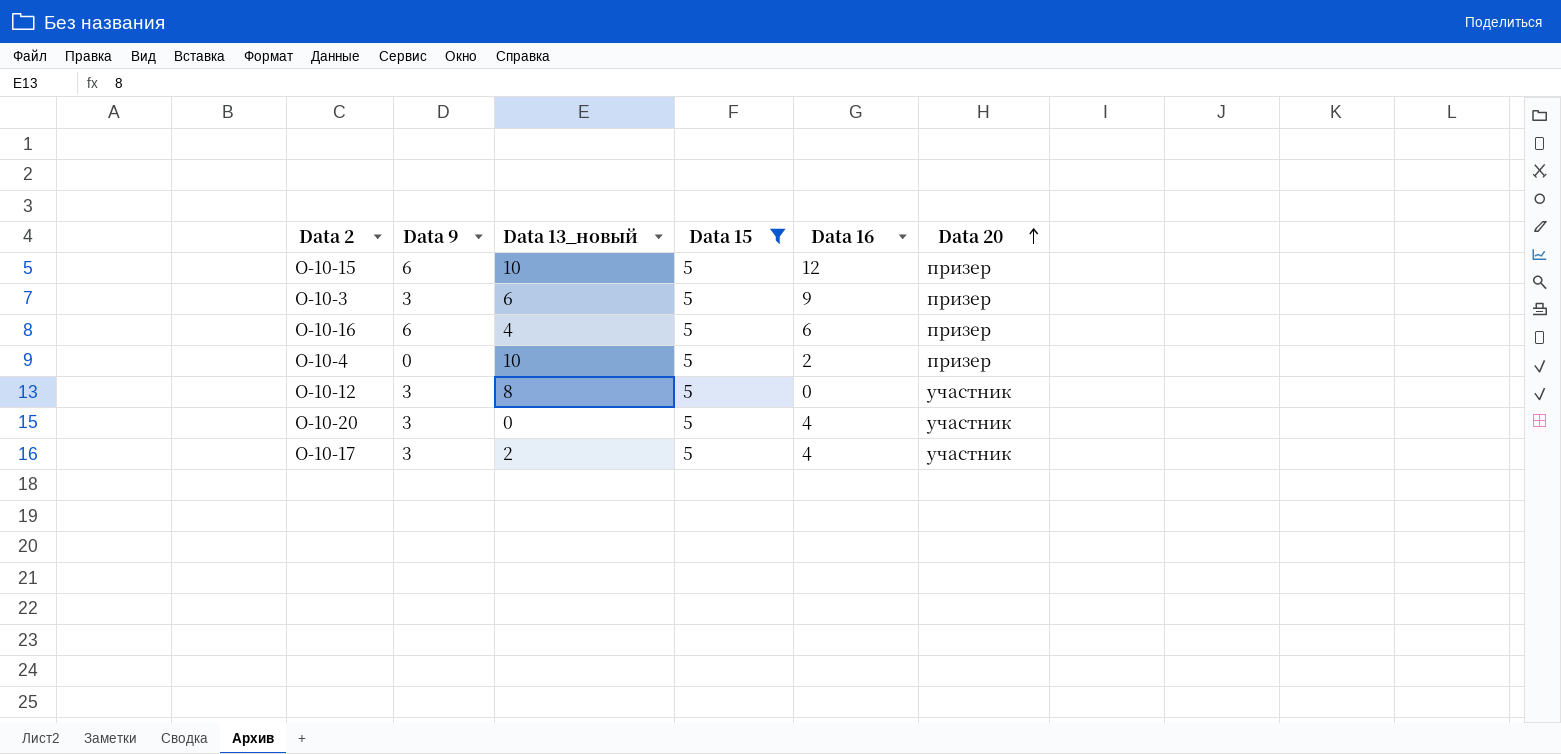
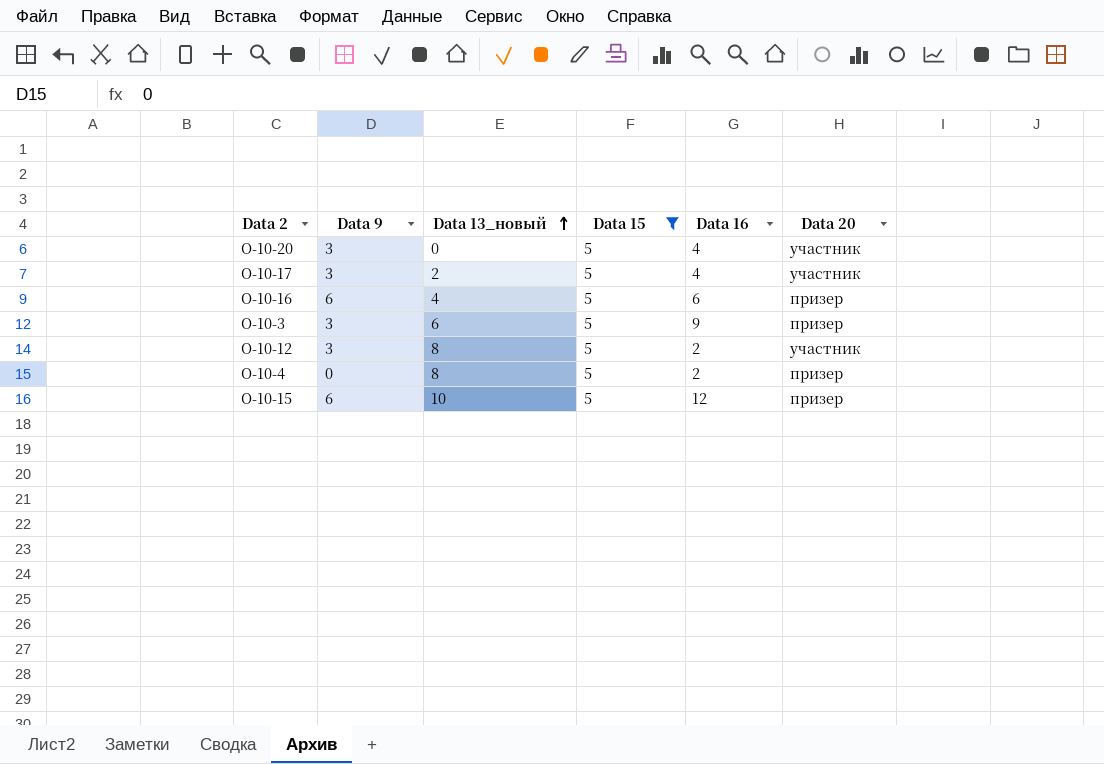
row order: Data 20 ascending -> Data 13_новый ascending
О-10-12 | Data 16: 0 -> 2
О-10-4 | Data 13_новый: 10 -> 8

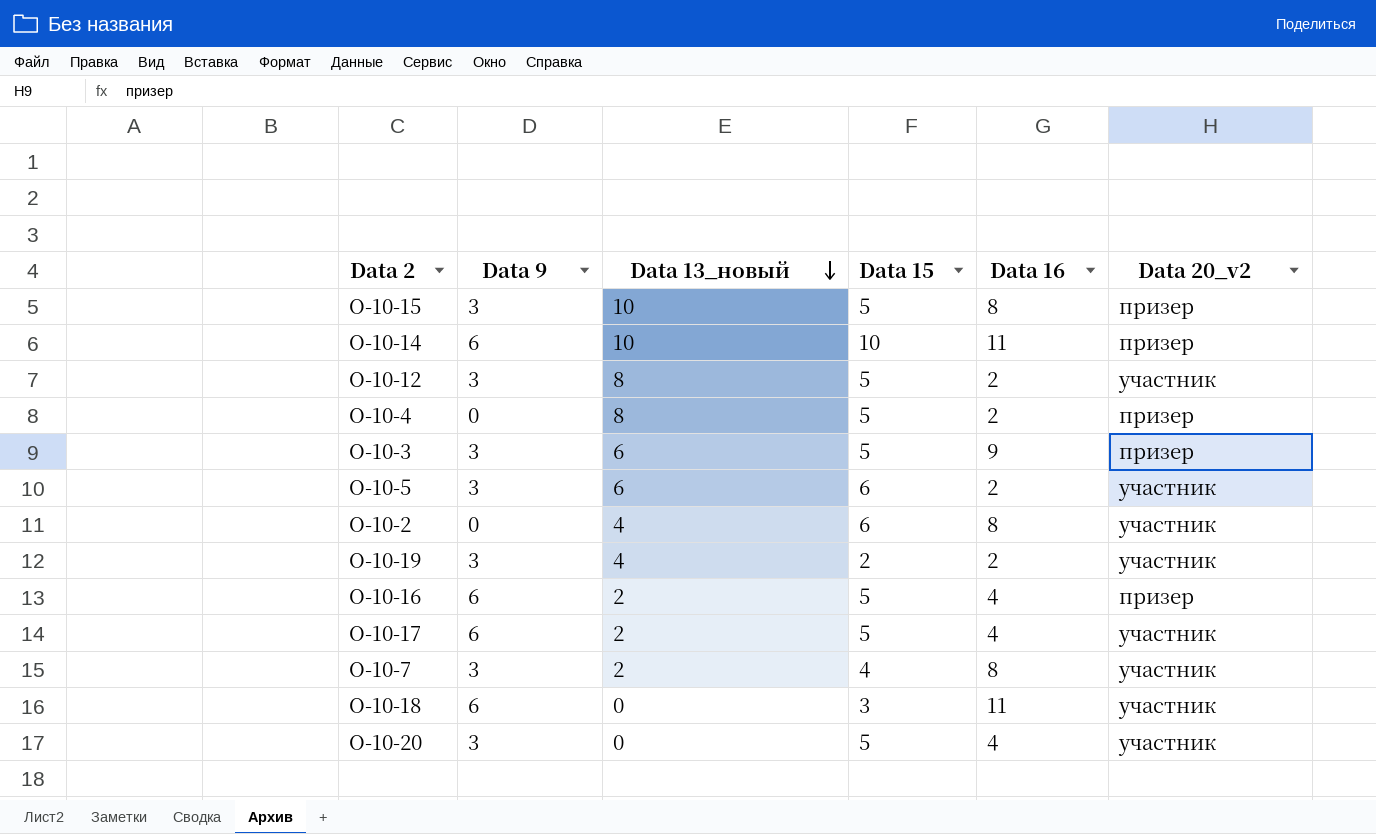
filter: Data 15 = 5 -> none
row order: Data 13_новый ascending -> Data 13_новый descending
column name: Data 20 -> Data 20_v2
О-10-15 | Data 9: 6 -> 3
О-10-15 | Data 16: 12 -> 8
О-10-16 | Data 13_новый: 4 -> 2
О-10-16 | Data 16: 6 -> 4
О-10-17 | Data 9: 3 -> 6

